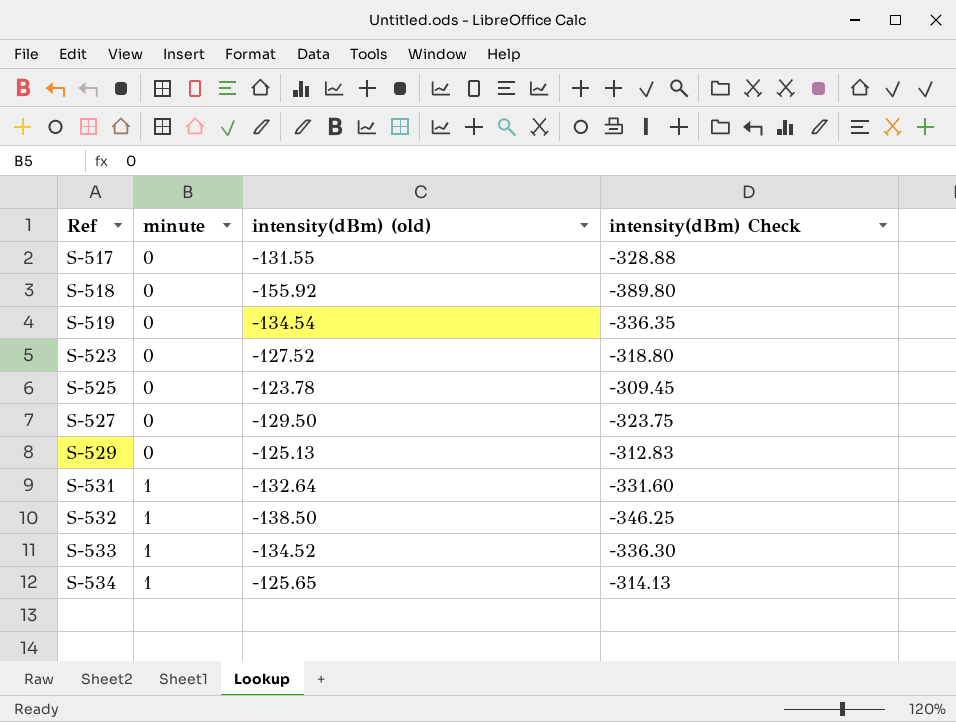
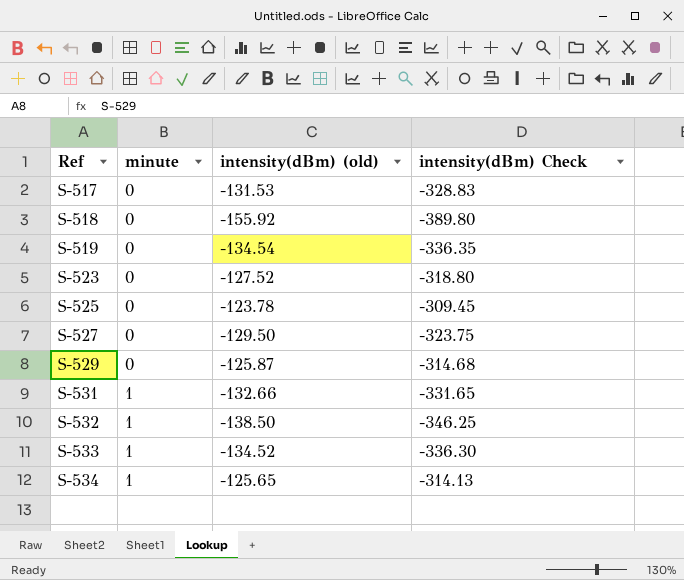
S-517 | intensity(dBm) (old): -131.55 -> -131.53
S-517 | intensity(dBm) Check: -328.88 -> -328.83
S-529 | intensity(dBm) (old): -125.13 -> -125.87
S-529 | intensity(dBm) Check: -312.83 -> -314.68
S-531 | intensity(dBm) (old): -132.64 -> -132.66
S-531 | intensity(dBm) Check: -331.60 -> -331.65

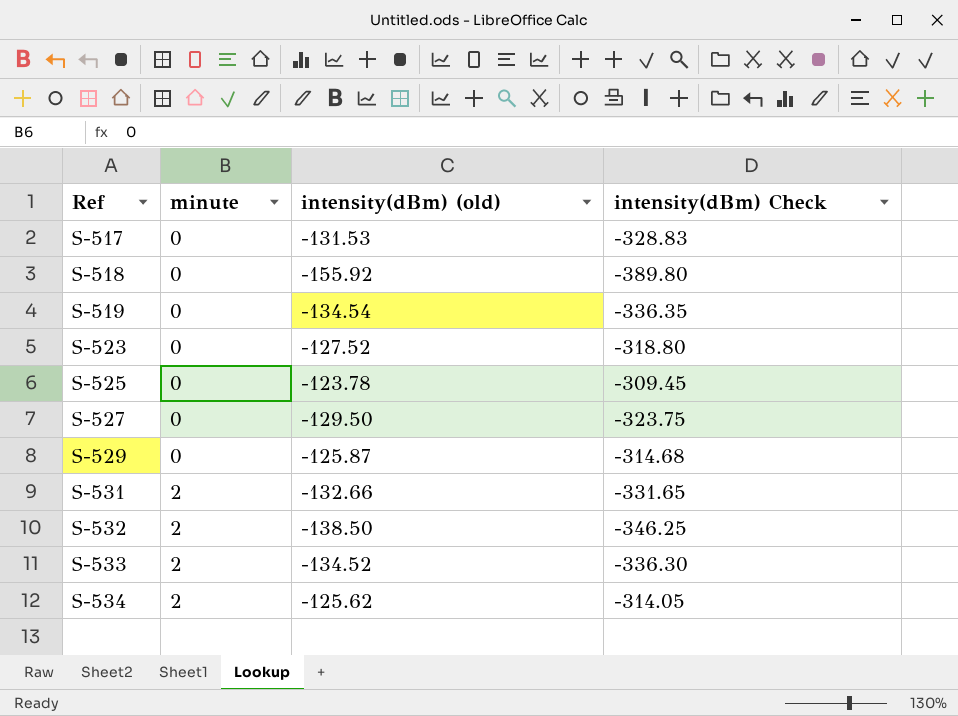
S-531 | minute: 1 -> 2
S-532 | minute: 1 -> 2
S-533 | minute: 1 -> 2
S-534 | minute: 1 -> 2
S-534 | intensity(dBm) (old): -125.65 -> -125.62
S-534 | intensity(dBm) Check: -314.13 -> -314.05

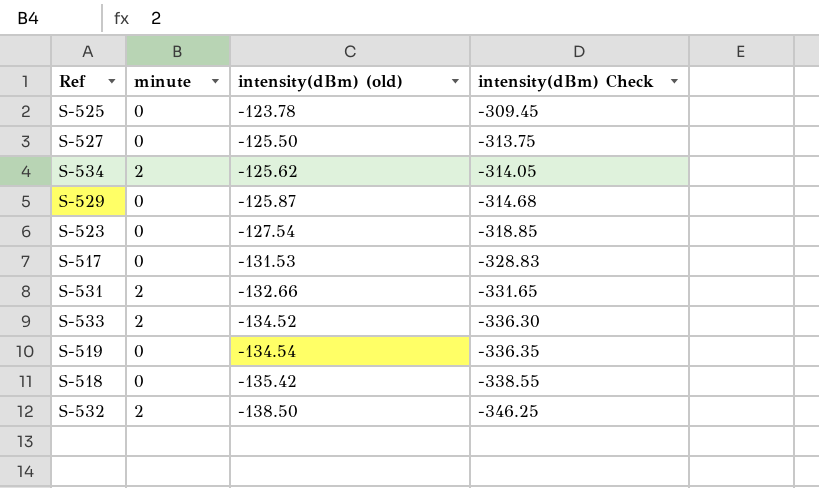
row order: Ref ascending -> intensity(dBm) (old) descending
S-527 | intensity(dBm) (old): -129.50 -> -125.50
S-527 | intensity(dBm) Check: -323.75 -> -313.75
S-523 | intensity(dBm) (old): -127.52 -> -127.54
S-523 | intensity(dBm) Check: -318.80 -> -318.85
S-518 | intensity(dBm) (old): -155.92 -> -135.42
S-518 | intensity(dBm) Check: -389.80 -> -338.55

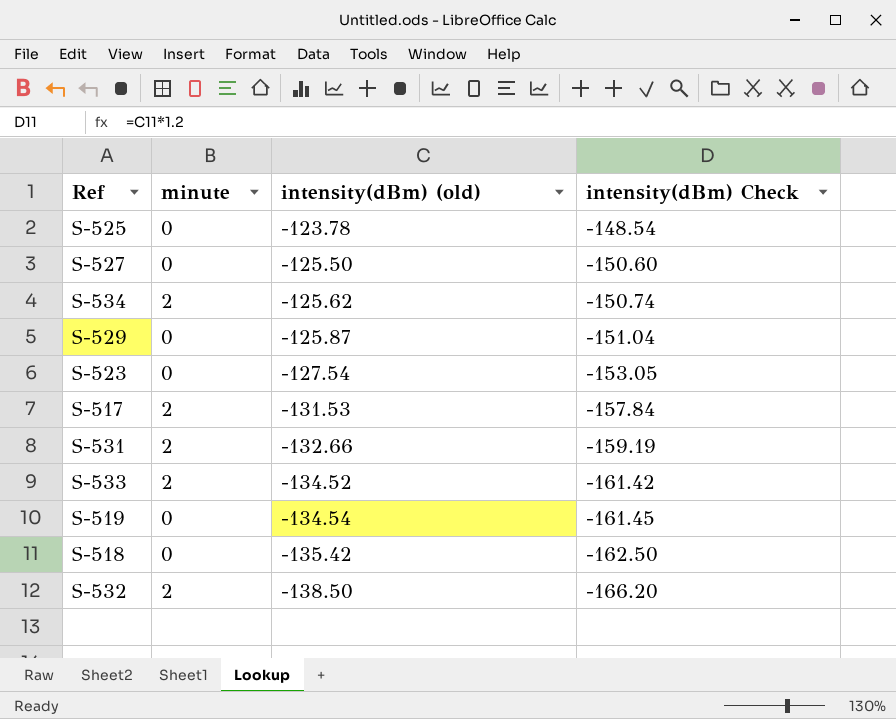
column intensity(dBm) Check | formula: [intensity(dBm) (old)] * 2.5 -> [intensity(dBm) (old)] * 1.2
S-517 | minute: 0 -> 2

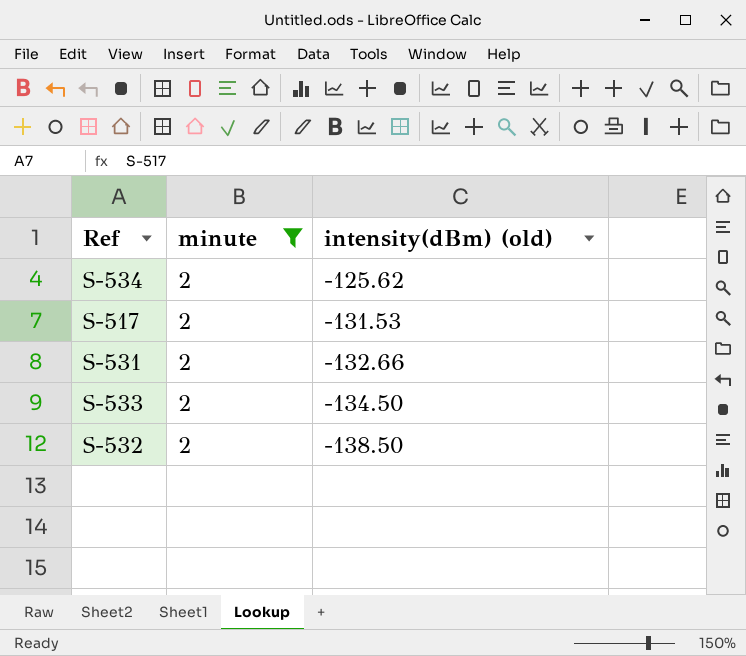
filter: none -> minute = 2
column intensity(dBm) Check | formula: [intensity(dBm) (old)] * 1.2 -> none
S-533 | intensity(dBm) (old): -134.52 -> -134.50

